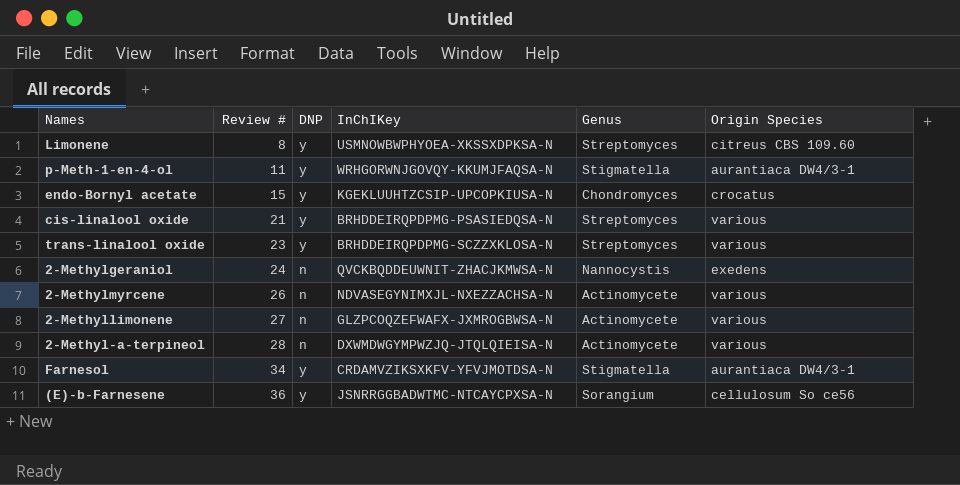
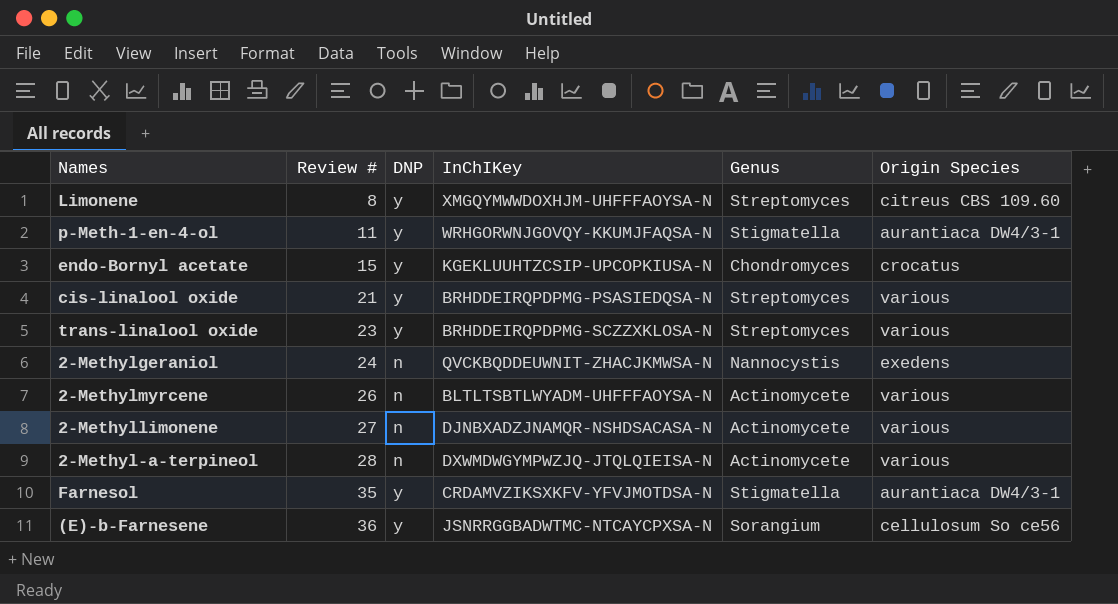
Limonene | InChIKey: USMNOWBWPHYOEA-XKSSXDPKSA-N -> XMGQYMWWDOXHJM-UHFFFAOYSA-N
2-Methylmyrcene | InChIKey: NDVASEGYNIMXJL-NXEZZACHSA-N -> BLTLTSBTLWYADM-UHFFFAOYSA-N
2-Methyllimonene | InChIKey: GLZPCOQZEFWAFX-JXMROGBWSA-N -> DJNBXADZJNAMQR-NSHDSACASA-N
Farnesol | Review #: 34 -> 35

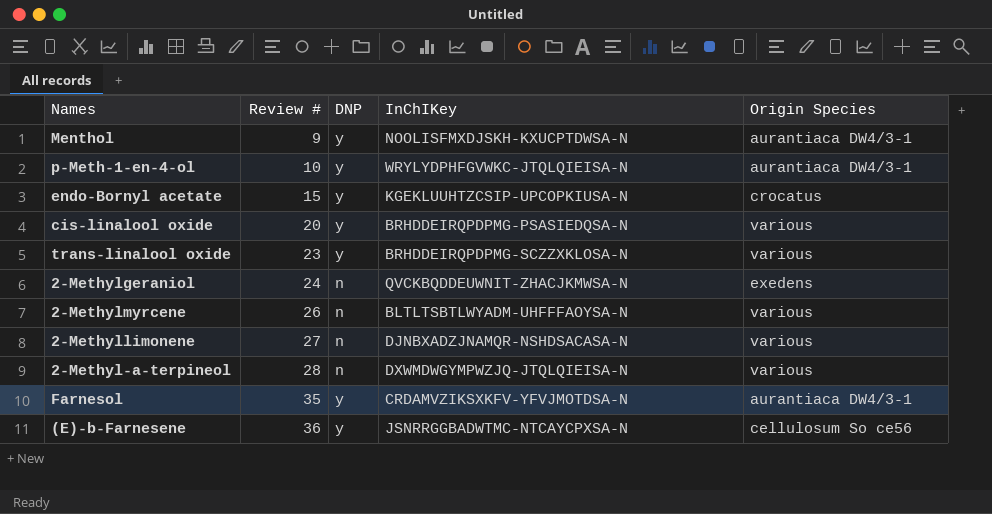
column Genus | position: 5 -> none
row Limonene: 8 | y | XMGQYMWWDOXHJM-UHFFFAOYSA-N | Streptomyces | citreus CBS 109.60 -> none
row Menthol: none -> 9 | y | NOOLISFMXDJSKH-KXUCPTDWSA-N | aurantiaca DW4/3-1
p-Meth-1-en-4-ol | Review #: 11 -> 10
p-Meth-1-en-4-ol | InChIKey: WRHGORWNJGOVQY-KKUMJFAQSA-N -> WRYLYDPHFGVWKC-JTQLQIEISA-N
cis-linalool oxide | Review #: 21 -> 20

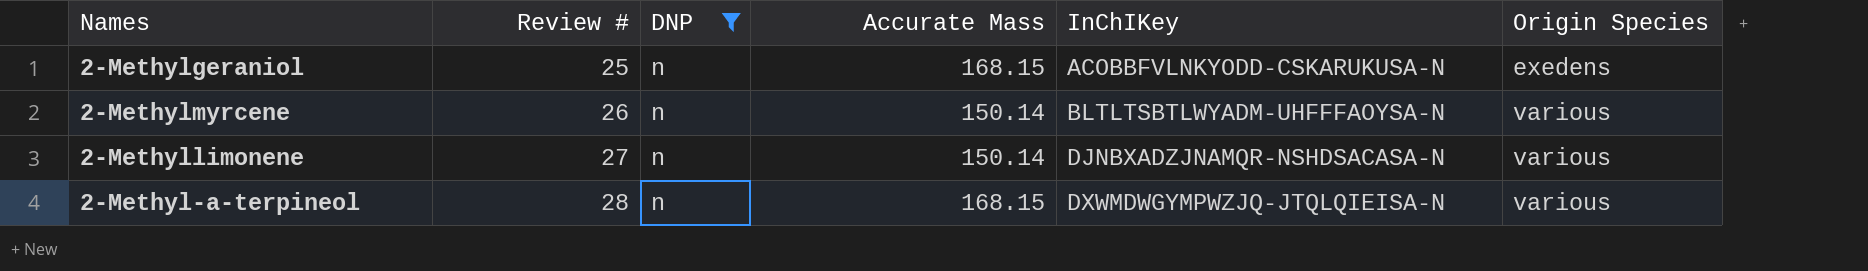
filter: none -> DNP = n
column Accurate Mass | position: none -> 4
2-Methylgeraniol | Review #: 24 -> 25
2-Methylgeraniol | InChIKey: QVCKBQDDEUWNIT-ZHACJKMWSA-N -> ACOBBFVLNKYODD-CSKARUKUSA-N

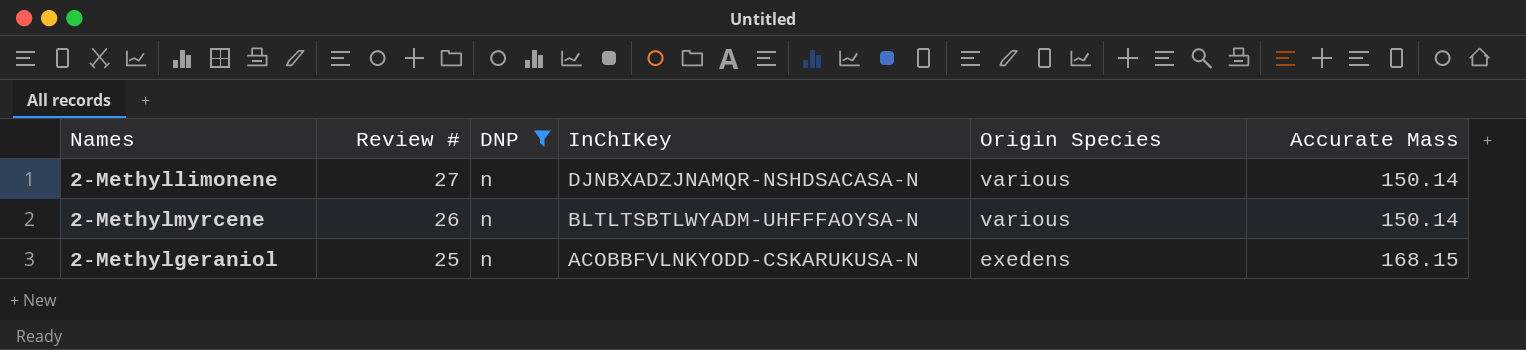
row order: Review # ascending -> Review # descending
column Accurate Mass | position: 4 -> 6
row 2-Methyl-a-terpineol: 28 | n | 168.15 | DXWMDWGYMPWZJQ-JTQLQIEISA-N | various -> none

